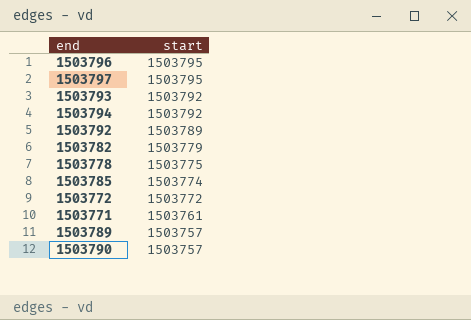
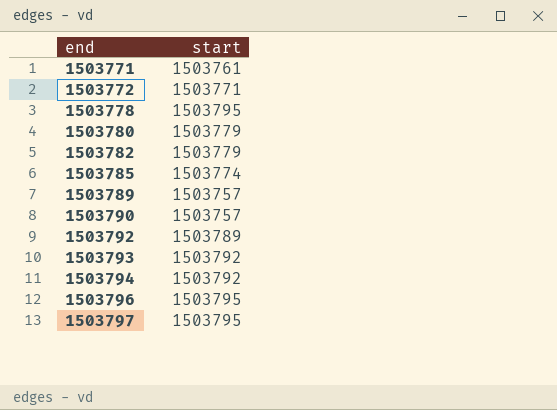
row order: start descending -> end ascending
1503772 | start: 1503772 -> 1503771
1503778 | start: 1503775 -> 1503795
row 1503780: none -> 1503779

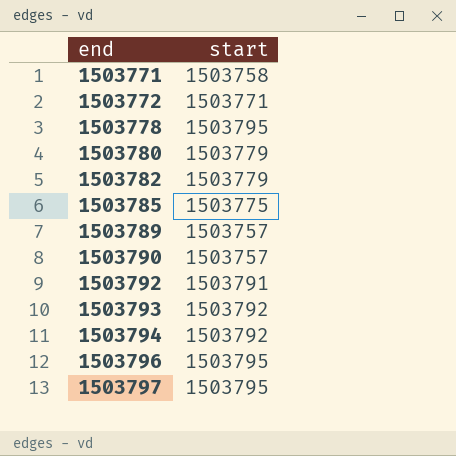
1503771 | start: 1503761 -> 1503758
1503785 | start: 1503774 -> 1503775
1503792 | start: 1503789 -> 1503791

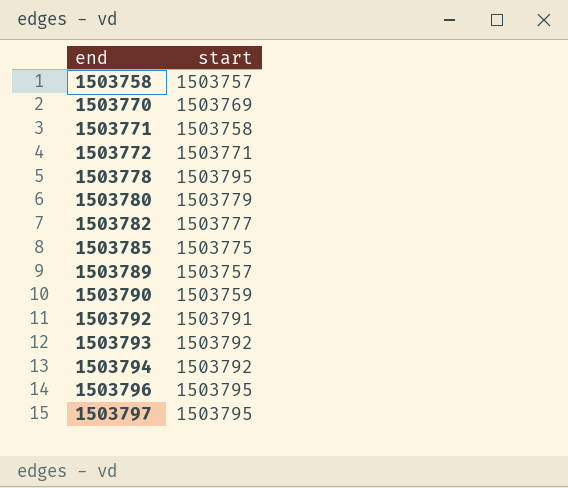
row 1503758: none -> 1503757
row 1503770: none -> 1503769
1503782 | start: 1503779 -> 1503777
1503790 | start: 1503757 -> 1503759

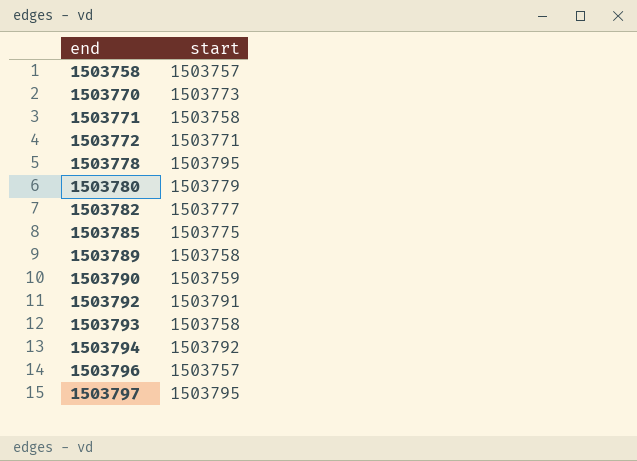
1503770 | start: 1503769 -> 1503773
1503789 | start: 1503757 -> 1503758
1503793 | start: 1503792 -> 1503758
1503796 | start: 1503795 -> 1503757

